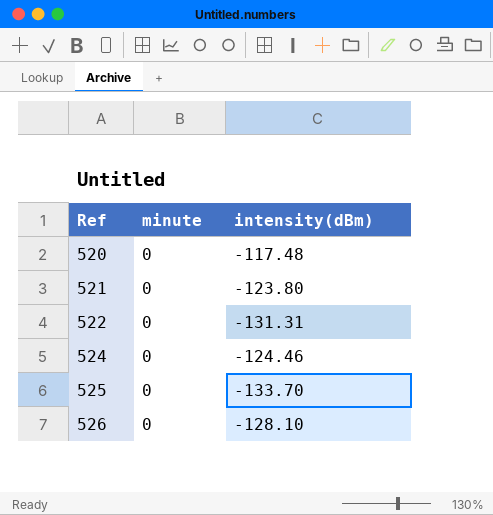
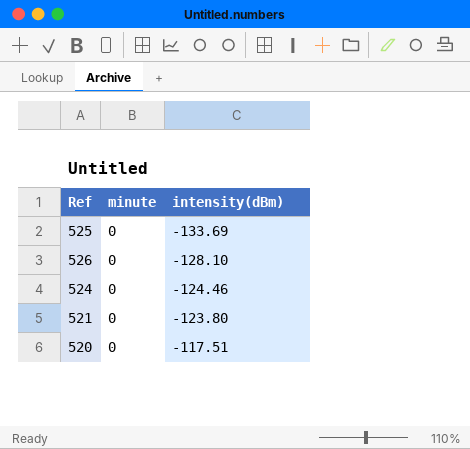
row order: Ref ascending -> intensity(dBm) ascending
row 522: 0 | -131.31 -> none
525 | intensity(dBm): -133.70 -> -133.69
520 | intensity(dBm): -117.48 -> -117.51

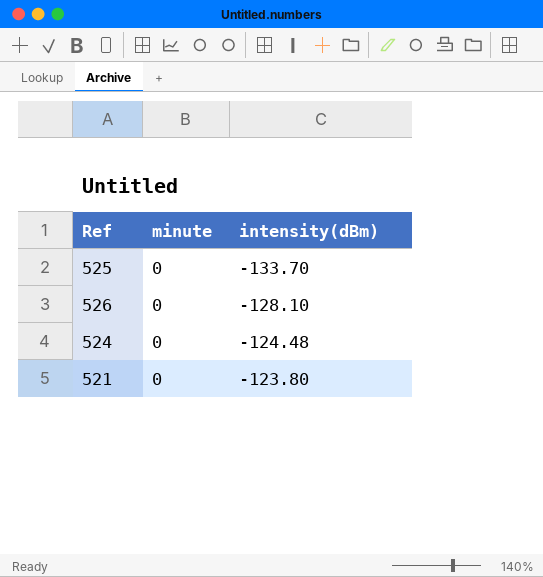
row 520: 0 | -117.51 -> none
525 | intensity(dBm): -133.69 -> -133.70
524 | intensity(dBm): -124.46 -> -124.48

